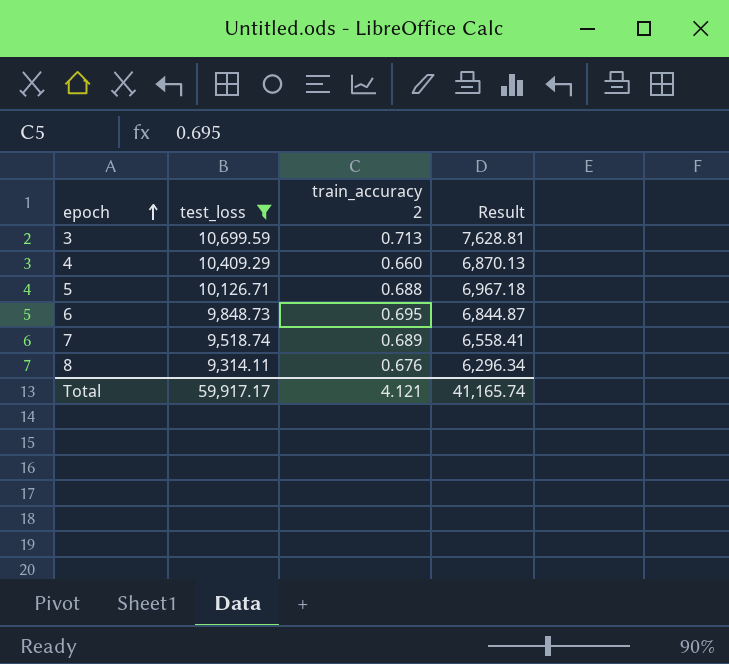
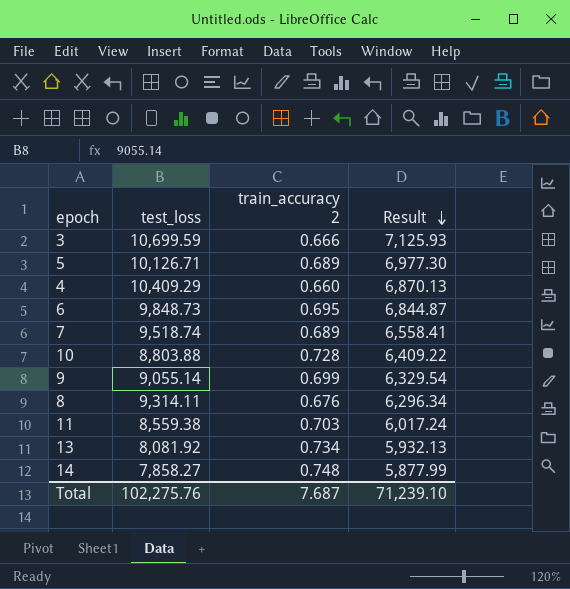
filter: test_loss >= 9,314.11 -> none
row order: epoch ascending -> Result descending
3 | train_accuracy 2: 0.713 -> 0.666
3 | Result: 7,628.81 -> 7,125.93
5 | train_accuracy 2: 0.688 -> 0.689
5 | Result: 6,967.18 -> 6,977.30
Total | test_loss: 59,917.17 -> 102,275.76
Total | train_accuracy 2: 4.121 -> 7.687
Total | Result: 41,165.74 -> 71,239.10

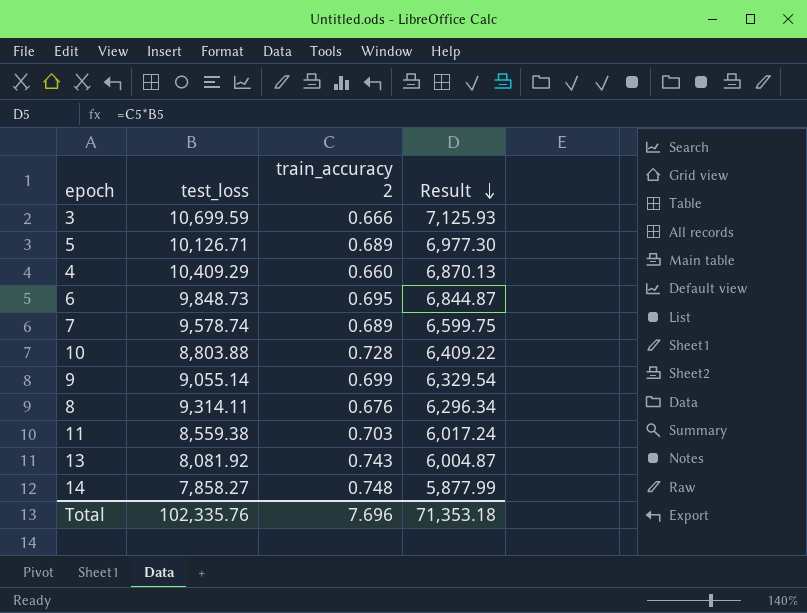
7 | test_loss: 9,518.74 -> 9,578.74
7 | Result: 6,558.41 -> 6,599.75
13 | train_accuracy 2: 0.734 -> 0.743
13 | Result: 5,932.13 -> 6,004.87
Total | test_loss: 102,275.76 -> 102,335.76
Total | train_accuracy 2: 7.687 -> 7.696
Total | Result: 71,239.10 -> 71,353.18

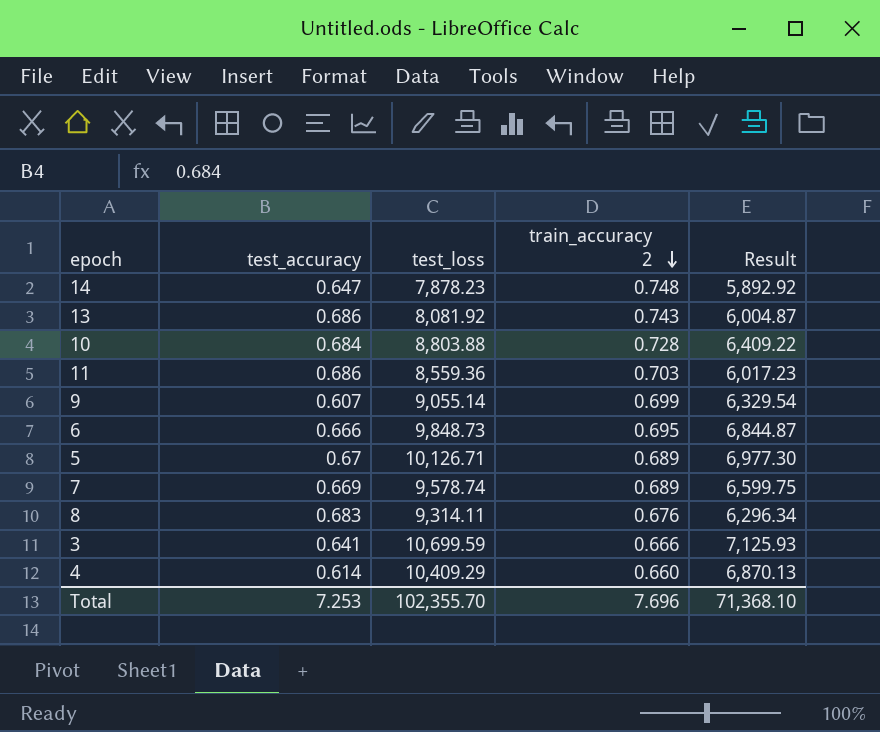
row order: Result descending -> train_accuracy 2 descending
column test_accuracy | position: none -> 2
14 | test_loss: 7,858.27 -> 7,878.23
14 | Result: 5,877.99 -> 5,892.92
11 | test_loss: 8,559.38 -> 8,559.36
11 | Result: 6,017.24 -> 6,017.23
Total | test_loss: 102,335.76 -> 102,355.70
Total | Result: 71,353.18 -> 71,368.10

